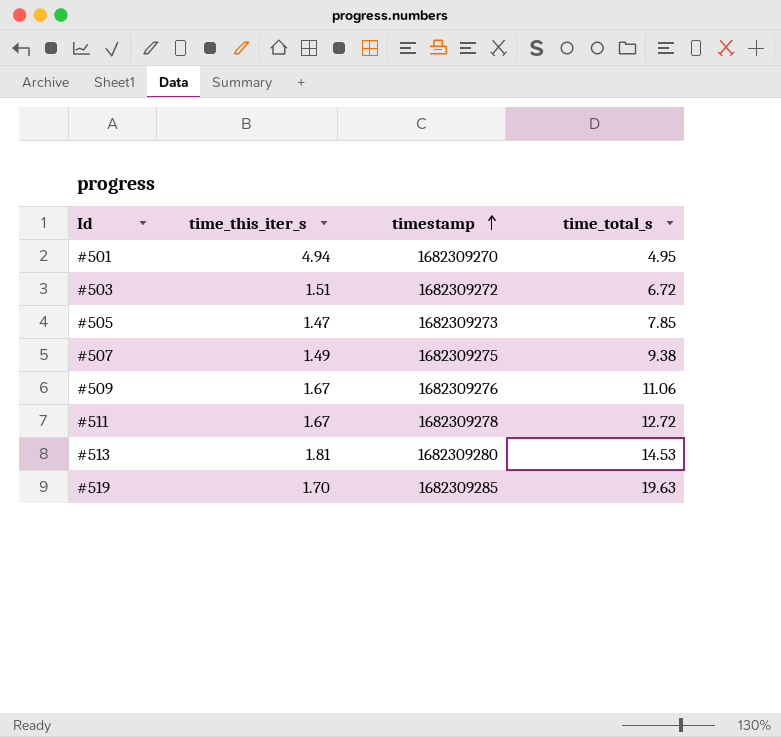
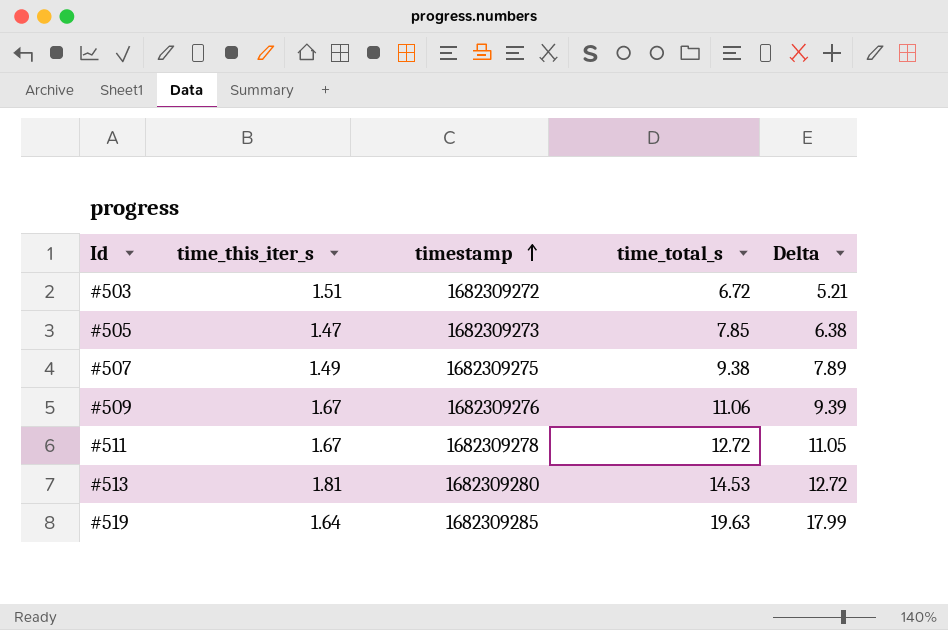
column Delta | formula: none -> [time_total_s] - [time_this_iter_s]
row #501: 4.94 | 1682309270 | 4.95 -> none
#519 | time_this_iter_s: 1.70 -> 1.64

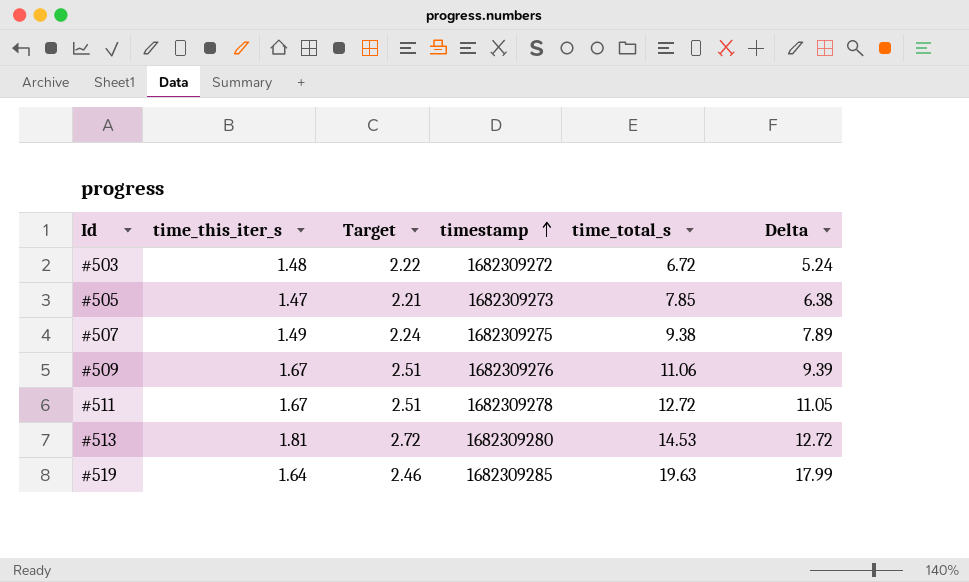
column Target | formula: none -> [time_this_iter_s] * 1.5
#503 | time_this_iter_s: 1.51 -> 1.48
#503 | Delta: 5.21 -> 5.24

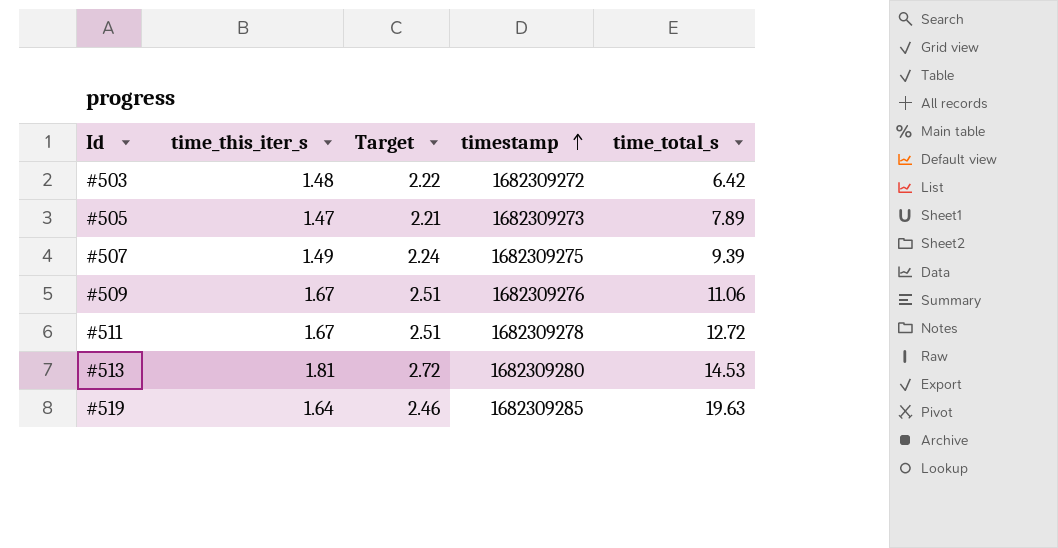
column Delta | formula: [time_total_s] - [time_this_iter_s] -> none
#503 | time_total_s: 6.72 -> 6.42
#505 | time_total_s: 7.85 -> 7.89
#507 | time_total_s: 9.38 -> 9.39

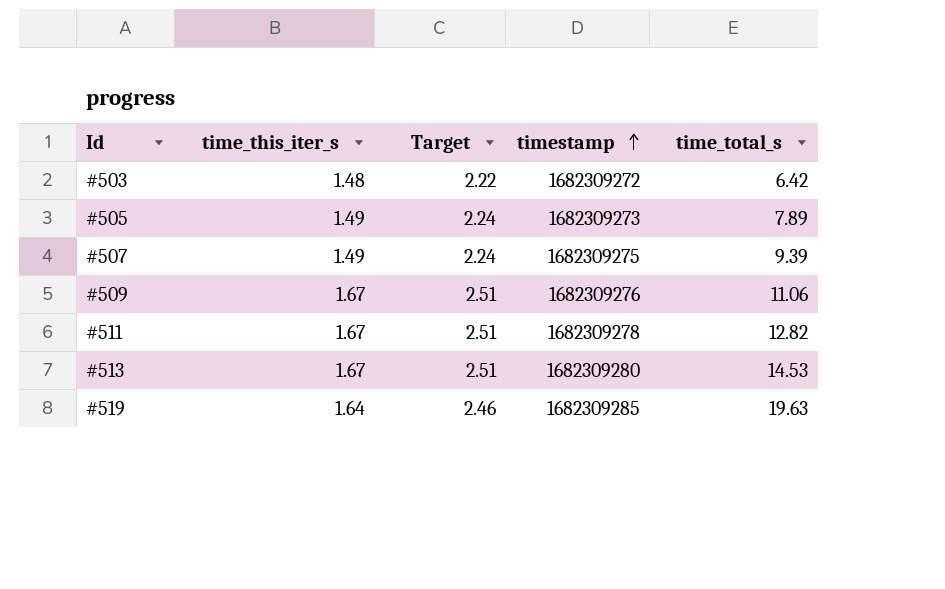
#505 | time_this_iter_s: 1.47 -> 1.49
#505 | Target: 2.21 -> 2.24
#511 | time_total_s: 12.72 -> 12.82
#513 | time_this_iter_s: 1.81 -> 1.67
#513 | Target: 2.72 -> 2.51

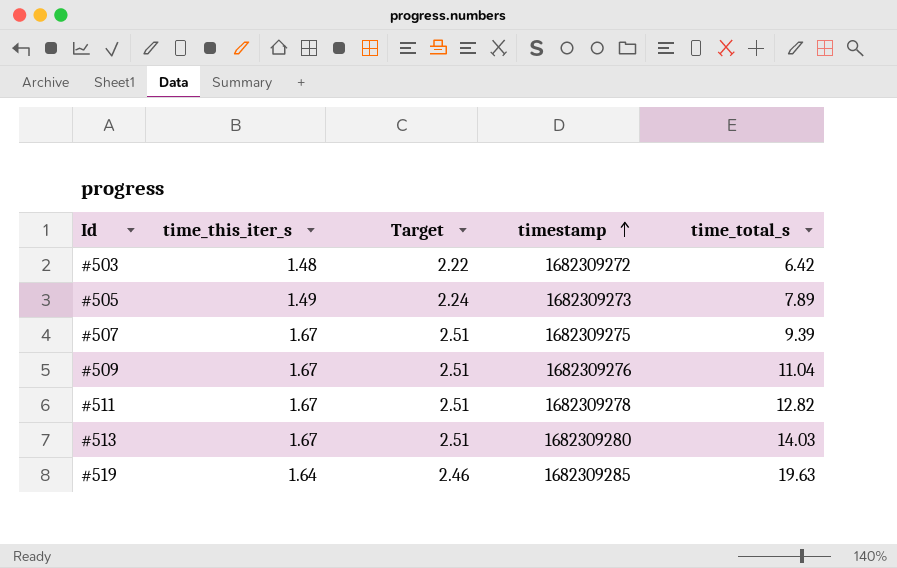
#507 | time_this_iter_s: 1.49 -> 1.67
#507 | Target: 2.24 -> 2.51
#509 | time_total_s: 11.06 -> 11.04
#513 | time_total_s: 14.53 -> 14.03

